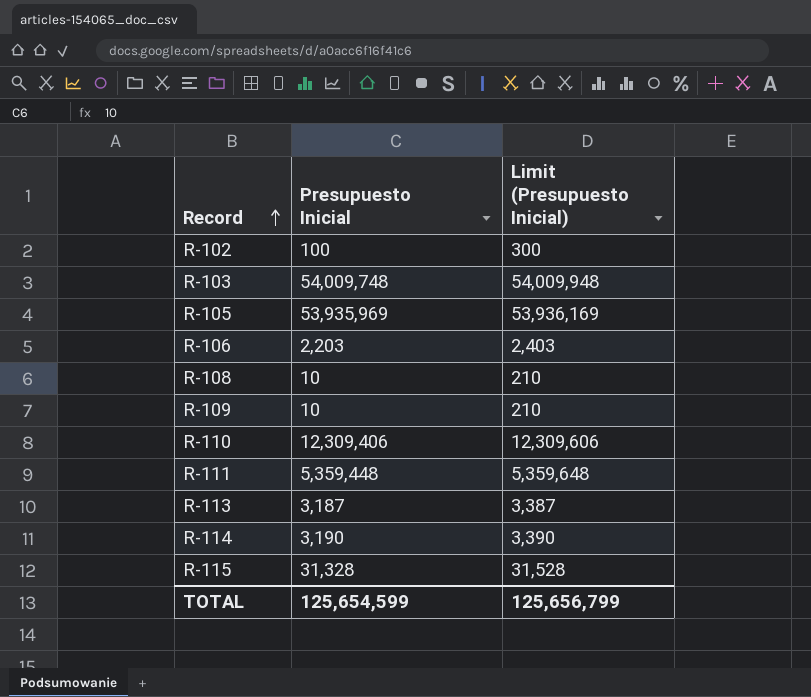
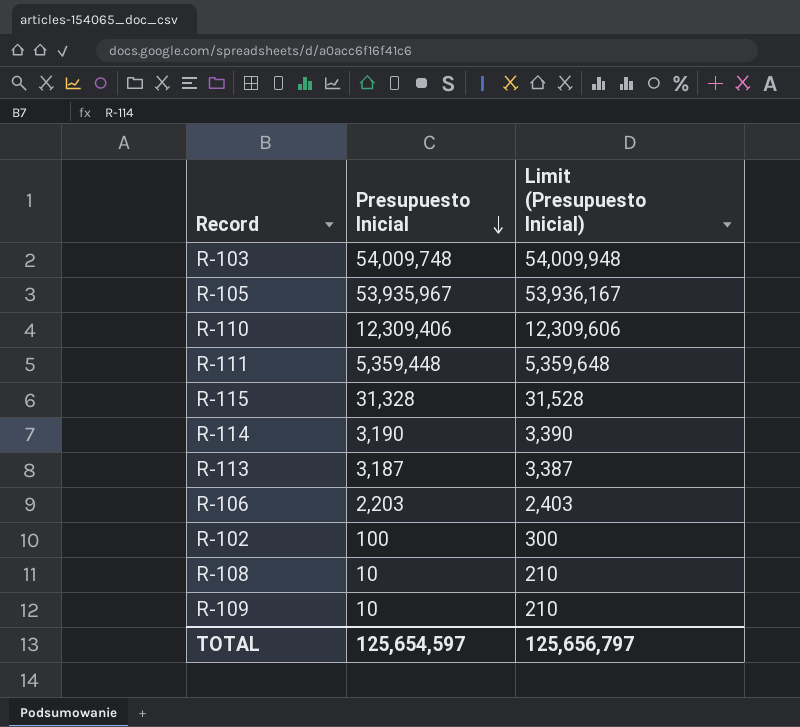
row order: Record ascending -> Presupuesto Inicial descending
R-105 | Presupuesto Inicial: 53,935,969 -> 53,935,967
R-105 | Limit (Presupuesto Inicial): 53,936,169 -> 53,936,167
TOTAL | Presupuesto Inicial: 125,654,599 -> 125,654,597
TOTAL | Limit (Presupuesto Inicial): 125,656,799 -> 125,656,797

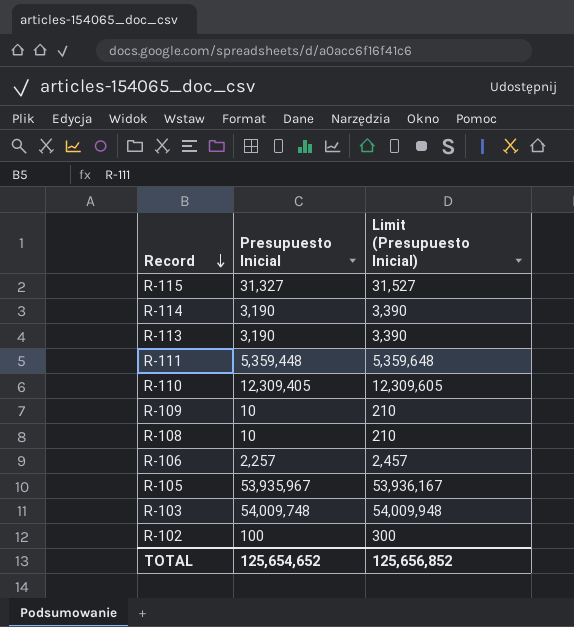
row order: Presupuesto Inicial descending -> Record descending
R-115 | Presupuesto Inicial: 31,328 -> 31,327
R-115 | Limit (Presupuesto Inicial): 31,528 -> 31,527
R-113 | Presupuesto Inicial: 3,187 -> 3,190
R-113 | Limit (Presupuesto Inicial): 3,387 -> 3,390
R-110 | Presupuesto Inicial: 12,309,406 -> 12,309,405
R-110 | Limit (Presupuesto Inicial): 12,309,606 -> 12,309,605
R-106 | Presupuesto Inicial: 2,203 -> 2,257
R-106 | Limit (Presupuesto Inicial): 2,403 -> 2,457
TOTAL | Presupuesto Inicial: 125,654,597 -> 125,654,652
TOTAL | Limit (Presupuesto Inicial): 125,656,797 -> 125,656,852

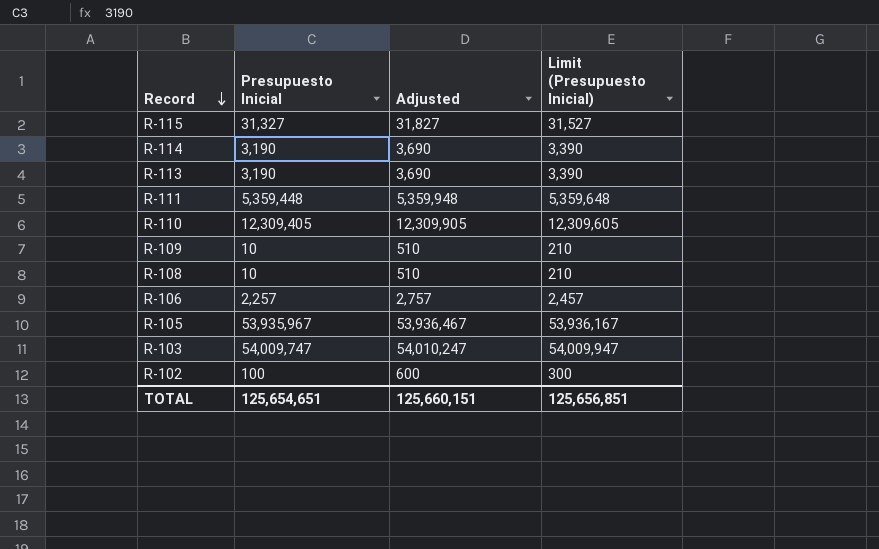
column Adjusted | formula: none -> [Presupuesto Inicial] + 500
R-103 | Presupuesto Inicial: 54,009,748 -> 54,009,747
R-103 | Limit (Presupuesto Inicial): 54,009,948 -> 54,009,947
TOTAL | Presupuesto Inicial: 125,654,652 -> 125,654,651
TOTAL | Limit (Presupuesto Inicial): 125,656,852 -> 125,656,851

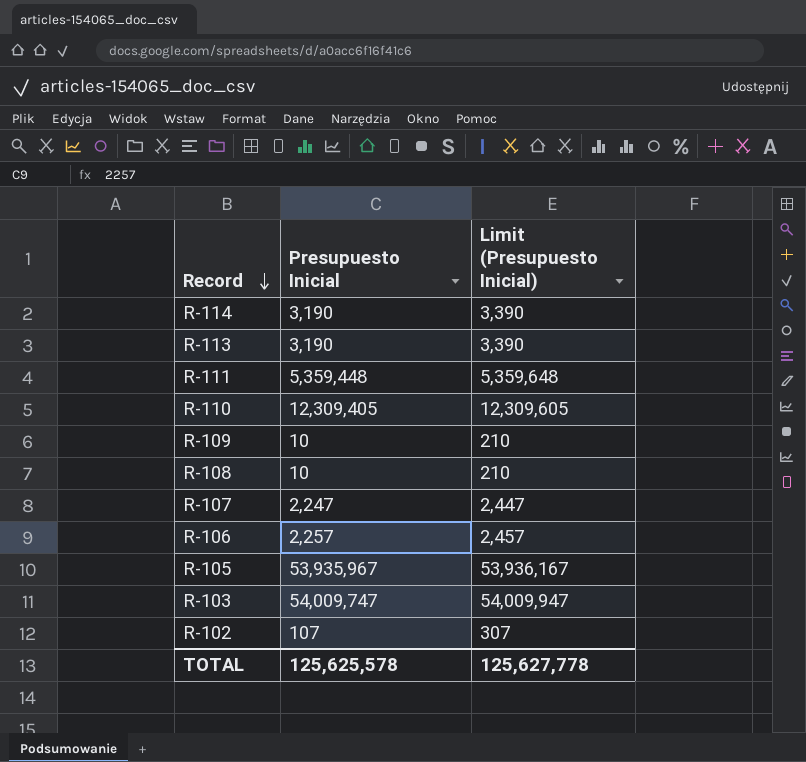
column Adjusted | formula: [Presupuesto Inicial] + 500 -> none
row R-115: 31,327 | 31,827 | 31,527 -> none
row R-107: none -> 2,247 | 2,447
R-102 | Presupuesto Inicial: 100 -> 107
R-102 | Limit (Presupuesto Inicial): 300 -> 307
TOTAL | Presupuesto Inicial: 125,654,651 -> 125,625,578
TOTAL | Limit (Presupuesto Inicial): 125,656,851 -> 125,627,778

